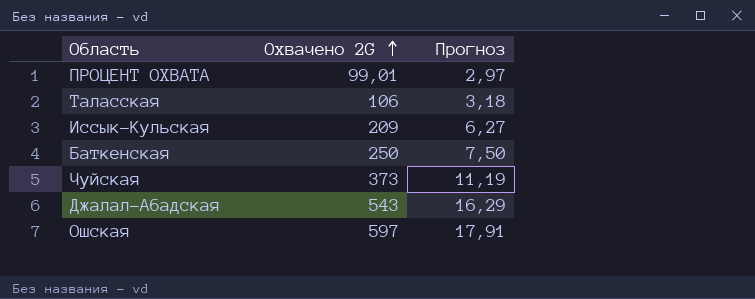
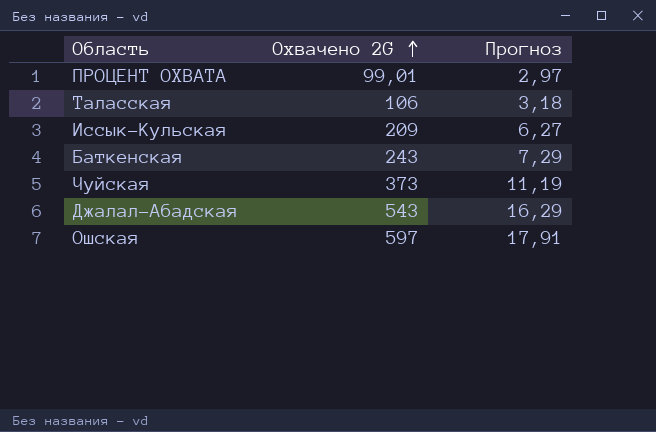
Баткенская | Охвачено 2G: 250 -> 243
Баткенская | Прогноз: 7,50 -> 7,29

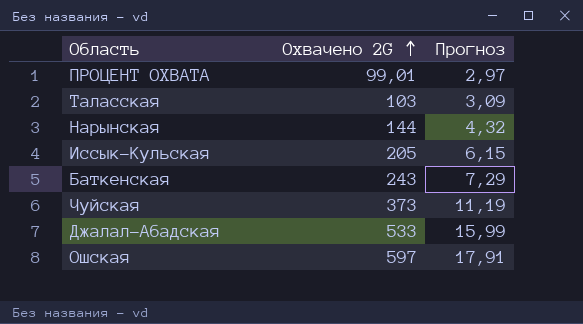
Таласская | Охвачено 2G: 106 -> 103
Таласская | Прогноз: 3,18 -> 3,09
row Нарынская: none -> 144 | 4,32
Иссык-Кульская | Охвачено 2G: 209 -> 205
Иссык-Кульская | Прогноз: 6,27 -> 6,15
Джалал-Абадская | Охвачено 2G: 543 -> 533
Джалал-Абадская | Прогноз: 16,29 -> 15,99

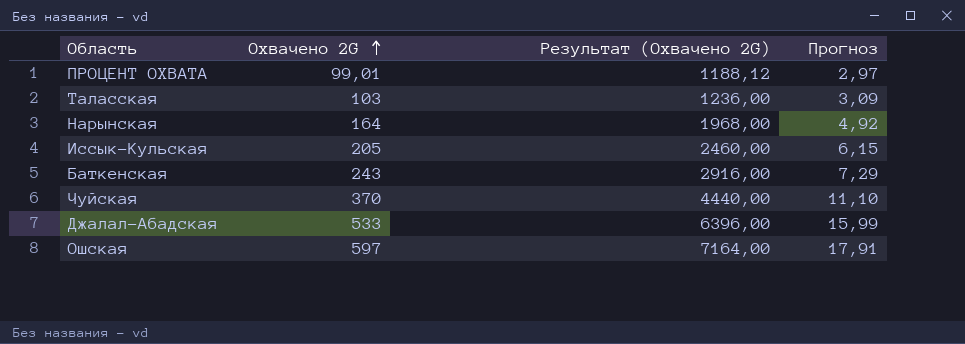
column Результат (Охвачено 2G) | formula: none -> [Охвачено 2G] * 12
Нарынская | Охвачено 2G: 144 -> 164
Нарынская | Прогноз: 4,32 -> 4,92
Чуйская | Охвачено 2G: 373 -> 370
Чуйская | Прогноз: 11,19 -> 11,10

